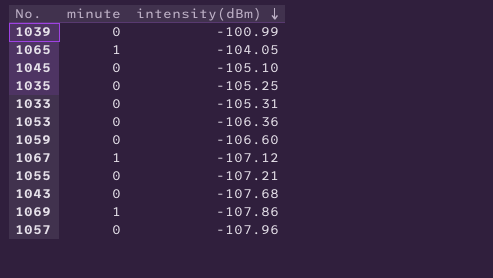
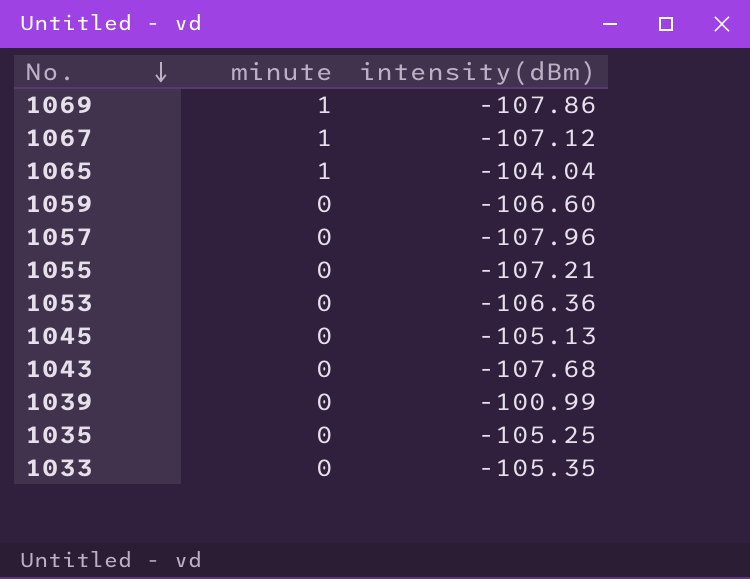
row order: intensity(dBm) descending -> No. descending
1065 | intensity(dBm): -104.05 -> -104.04
1045 | intensity(dBm): -105.10 -> -105.13
1033 | intensity(dBm): -105.31 -> -105.35

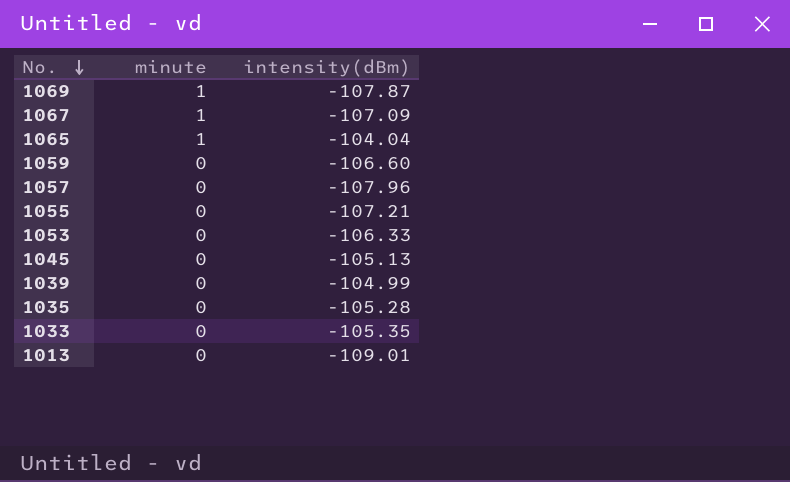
row 1043: 0 | -107.68 -> none
1069 | intensity(dBm): -107.86 -> -107.87
1067 | intensity(dBm): -107.12 -> -107.09
1053 | intensity(dBm): -106.36 -> -106.33
1039 | intensity(dBm): -100.99 -> -104.99
1035 | intensity(dBm): -105.25 -> -105.28
row 1013: none -> 0 | -109.01

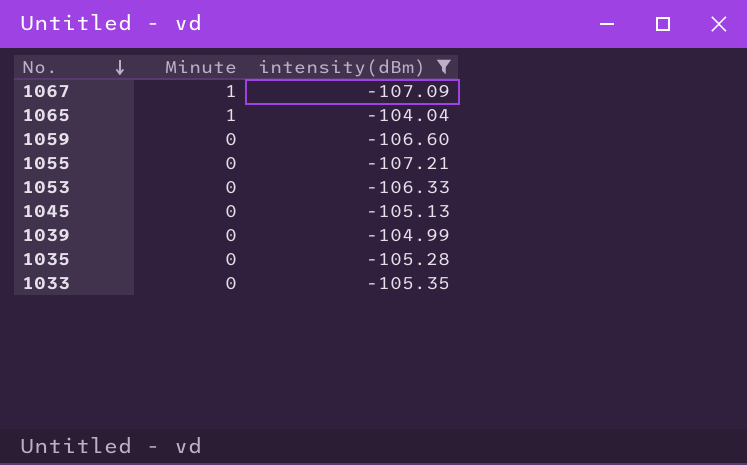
filter: none -> intensity(dBm) >= -107.21
column name: minute -> Minute

